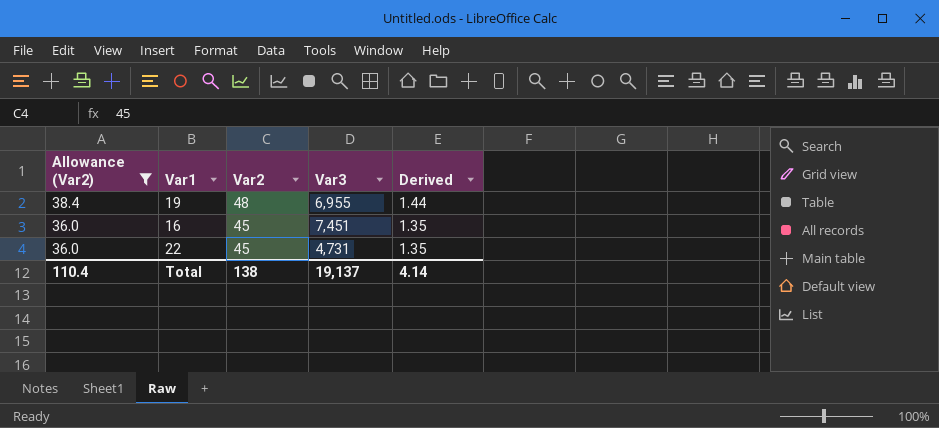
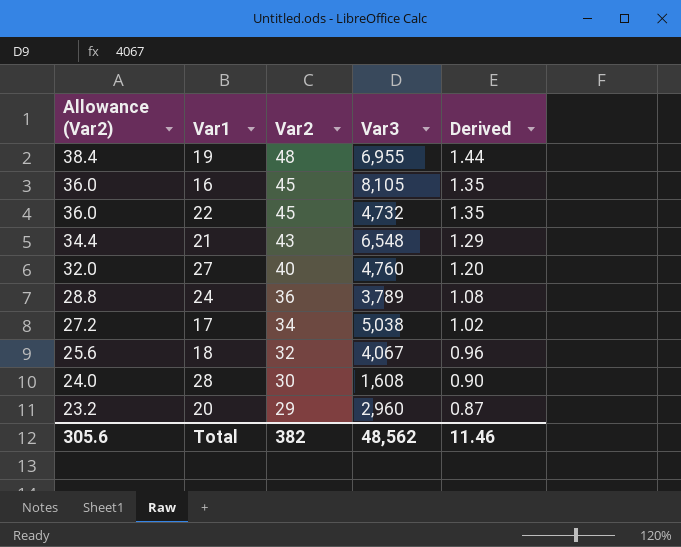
filter: Allowance (Var2) >= 36.0 -> none
16 | Var3: 7,451 -> 8,105
22 | Var3: 4,731 -> 4,732
Total | Allowance (Var2): 110.4 -> 305.6
Total | Var2: 138 -> 382
Total | Var3: 19,137 -> 48,562
Total | Derived: 4.14 -> 11.46

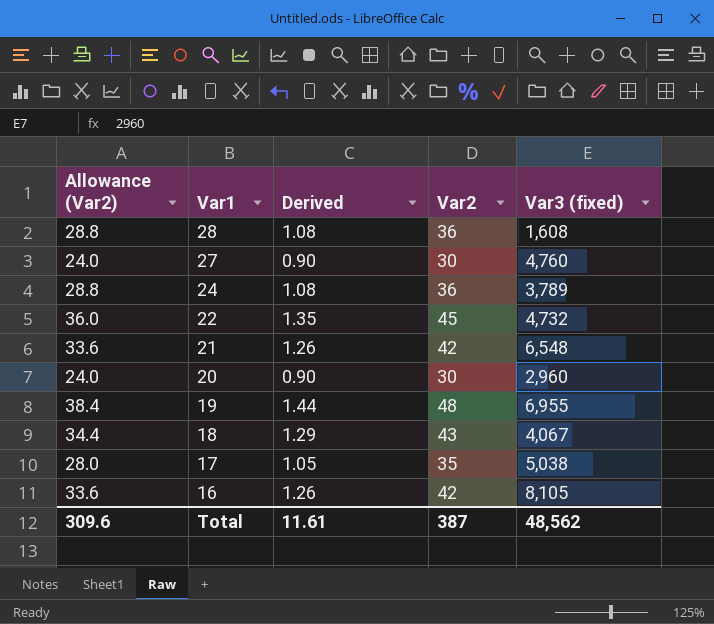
row order: Allowance (Var2) descending -> Var1 descending
column Derived | position: 5 -> 3
column name: Var3 -> Var3 (fixed)
28 | Allowance (Var2): 24.0 -> 28.8
28 | Derived: 0.90 -> 1.08
28 | Var2: 30 -> 36
27 | Allowance (Var2): 32.0 -> 24.0
27 | Derived: 1.20 -> 0.90
27 | Var2: 40 -> 30
21 | Allowance (Var2): 34.4 -> 33.6
21 | Derived: 1.29 -> 1.26
21 | Var2: 43 -> 42
20 | Allowance (Var2): 23.2 -> 24.0
20 | Derived: 0.87 -> 0.90
20 | Var2: 29 -> 30
18 | Allowance (Var2): 25.6 -> 34.4
18 | Derived: 0.96 -> 1.29
18 | Var2: 32 -> 43
17 | Allowance (Var2): 27.2 -> 28.0
17 | Derived: 1.02 -> 1.05
17 | Var2: 34 -> 35
16 | Allowance (Var2): 36.0 -> 33.6
16 | Derived: 1.35 -> 1.26
16 | Var2: 45 -> 42
Total | Allowance (Var2): 305.6 -> 309.6
Total | Derived: 11.46 -> 11.61
Total | Var2: 382 -> 387

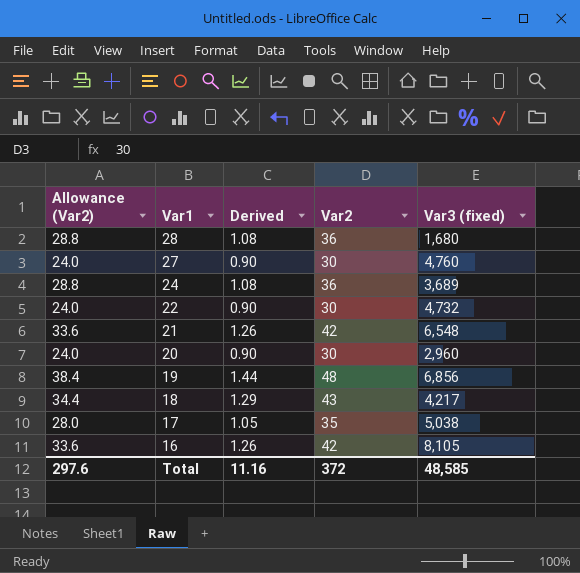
28 | Var3 (fixed): 1,608 -> 1,680
24 | Var3 (fixed): 3,789 -> 3,689
22 | Allowance (Var2): 36.0 -> 24.0
22 | Derived: 1.35 -> 0.90
22 | Var2: 45 -> 30
19 | Var3 (fixed): 6,955 -> 6,856
18 | Var3 (fixed): 4,067 -> 4,217
Total | Allowance (Var2): 309.6 -> 297.6
Total | Derived: 11.61 -> 11.16
Total | Var2: 387 -> 372
Total | Var3 (fixed): 48,562 -> 48,585

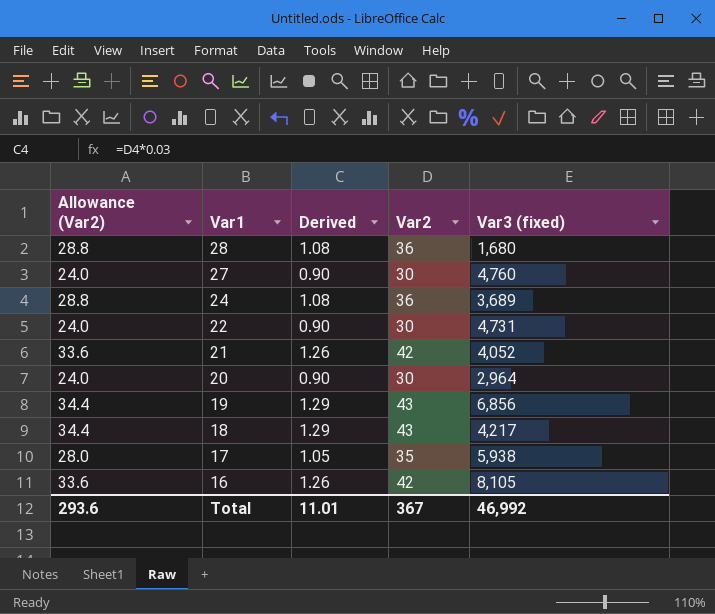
22 | Var3 (fixed): 4,732 -> 4,731
21 | Var3 (fixed): 6,548 -> 4,052
20 | Var3 (fixed): 2,960 -> 2,964
19 | Allowance (Var2): 38.4 -> 34.4
19 | Derived: 1.44 -> 1.29
19 | Var2: 48 -> 43
17 | Var3 (fixed): 5,038 -> 5,938
Total | Allowance (Var2): 297.6 -> 293.6
Total | Derived: 11.16 -> 11.01
Total | Var2: 372 -> 367
Total | Var3 (fixed): 48,585 -> 46,992

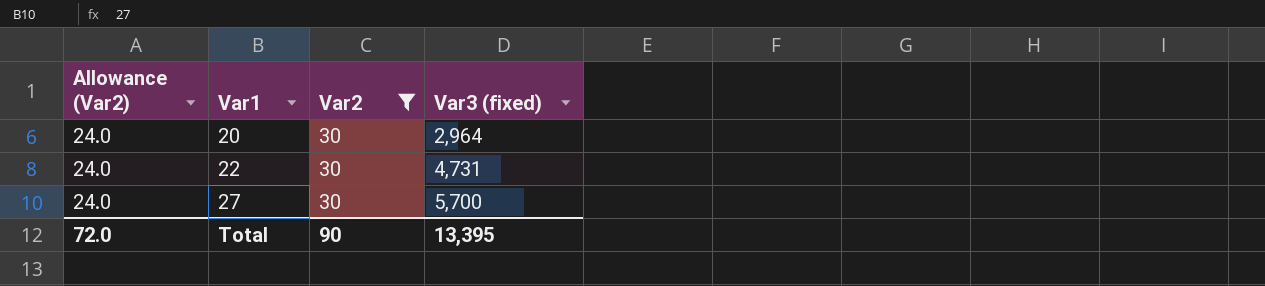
filter: none -> Var2 = 30
row order: Var1 descending -> Var1 ascending
column Derived | formula: [Var2] * 0.03 -> none
27 | Var3 (fixed): 4,760 -> 5,700
Total | Allowance (Var2): 293.6 -> 72.0
Total | Var2: 367 -> 90
Total | Var3 (fixed): 46,992 -> 13,395

